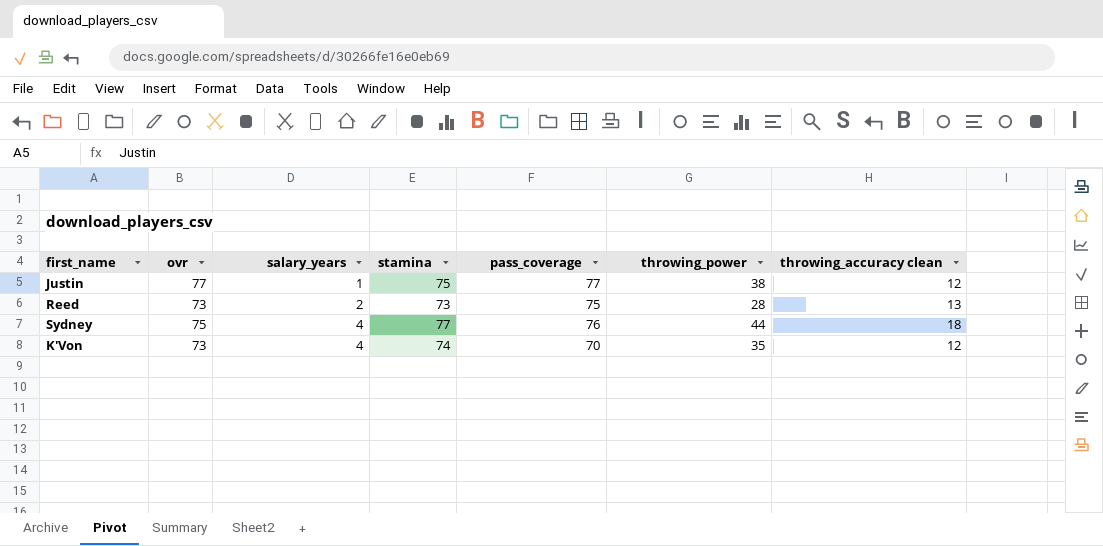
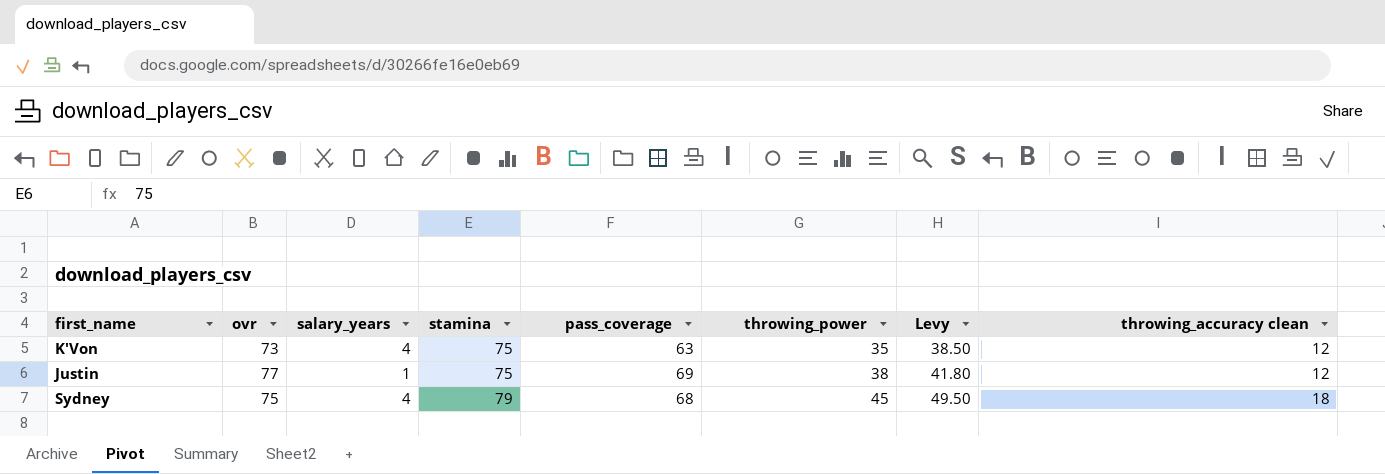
row order: salary_years ascending -> stamina ascending
column Levy | formula: none -> [throwing_power] * 1.1
row Reed: 73 | 2 | 73 | 75 | 28 | 13 -> none
K'Von | stamina: 74 -> 75
K'Von | pass_coverage: 70 -> 63
Justin | pass_coverage: 77 -> 69
Sydney | stamina: 77 -> 79
Sydney | pass_coverage: 76 -> 68
Sydney | throwing_power: 44 -> 45

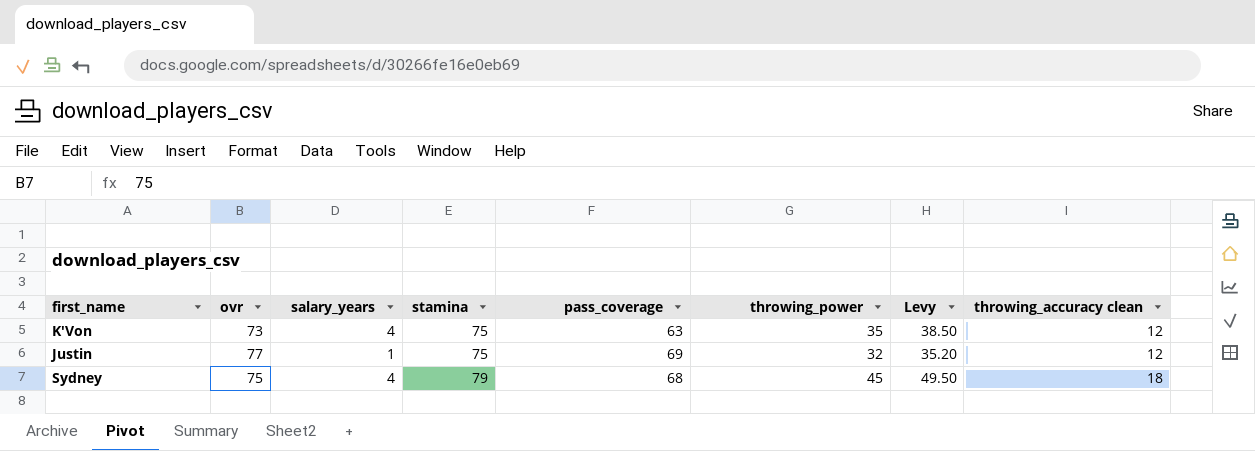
Justin | throwing_power: 38 -> 32
Justin | Levy: 41.80 -> 35.20

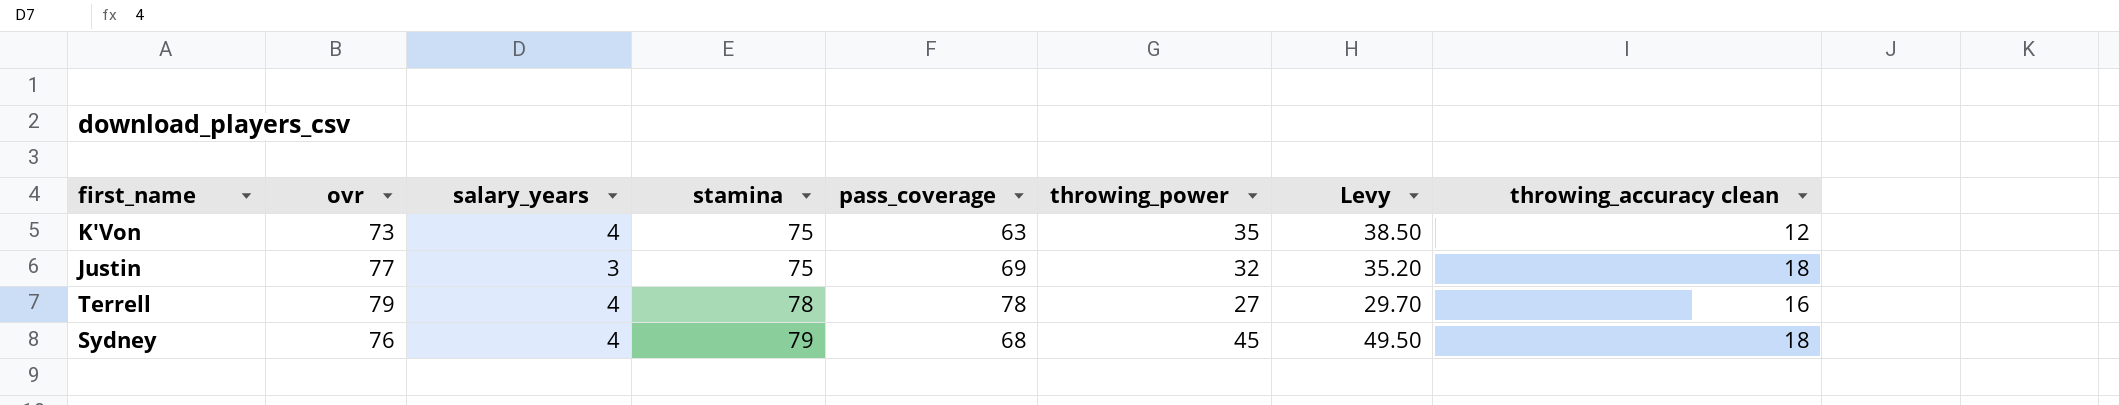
Justin | salary_years: 1 -> 3
Justin | throwing_accuracy clean: 12 -> 18
row Terrell: none -> 79 | 4 | 78 | 78 | 27 | 29.70 | 16
Sydney | ovr: 75 -> 76

